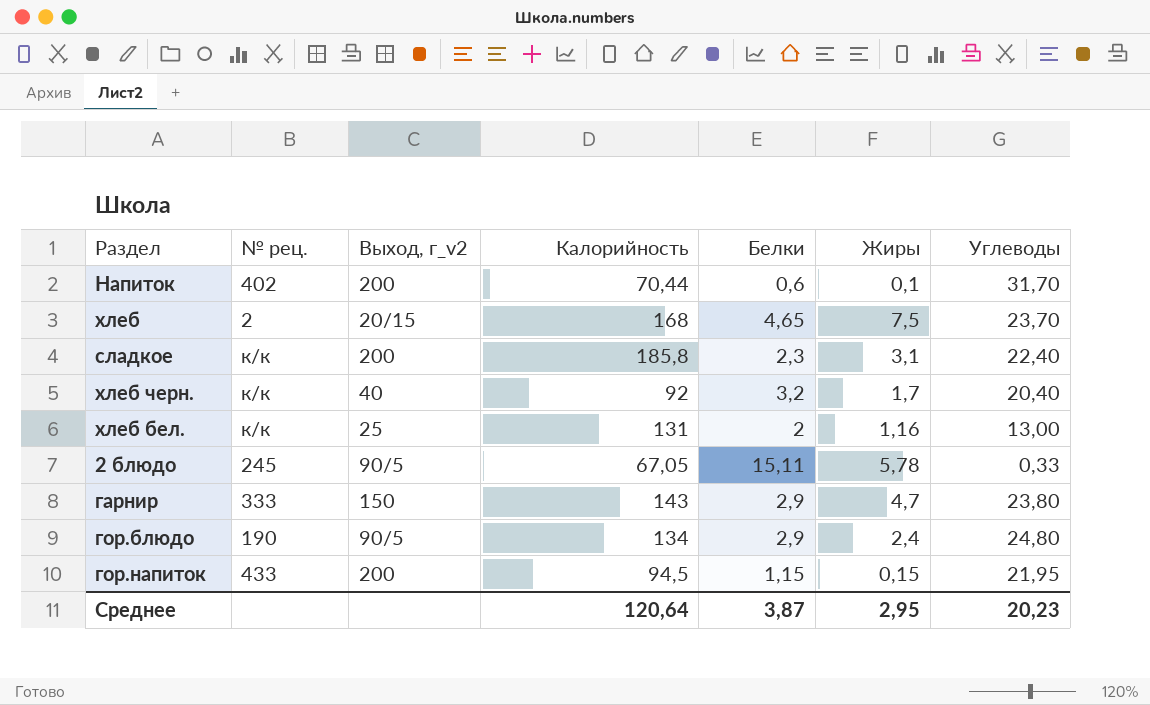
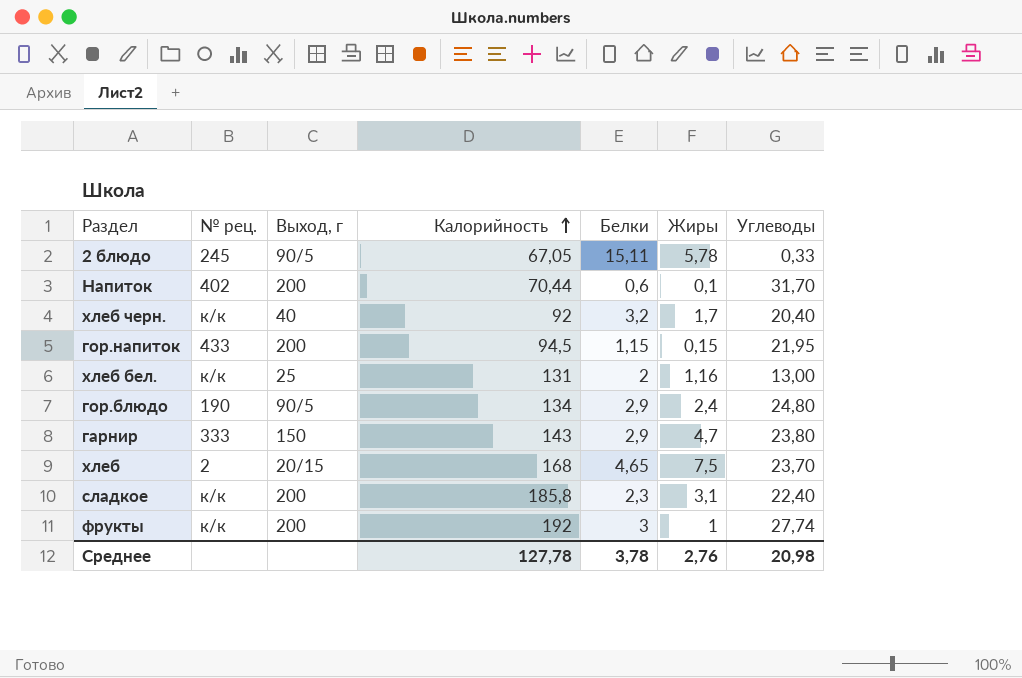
row order: none -> Калорийность ascending
column name: Выход, г_v2 -> Выход, г
row фрукты: none -> к/к | 200 | 192 | 3 | 1 | 27,74
Среднее | Калорийность: 120,64 -> 127,78
Среднее | Белки: 3,87 -> 3,78
Среднее | Жиры: 2,95 -> 2,76
Среднее | Углеводы: 20,23 -> 20,98

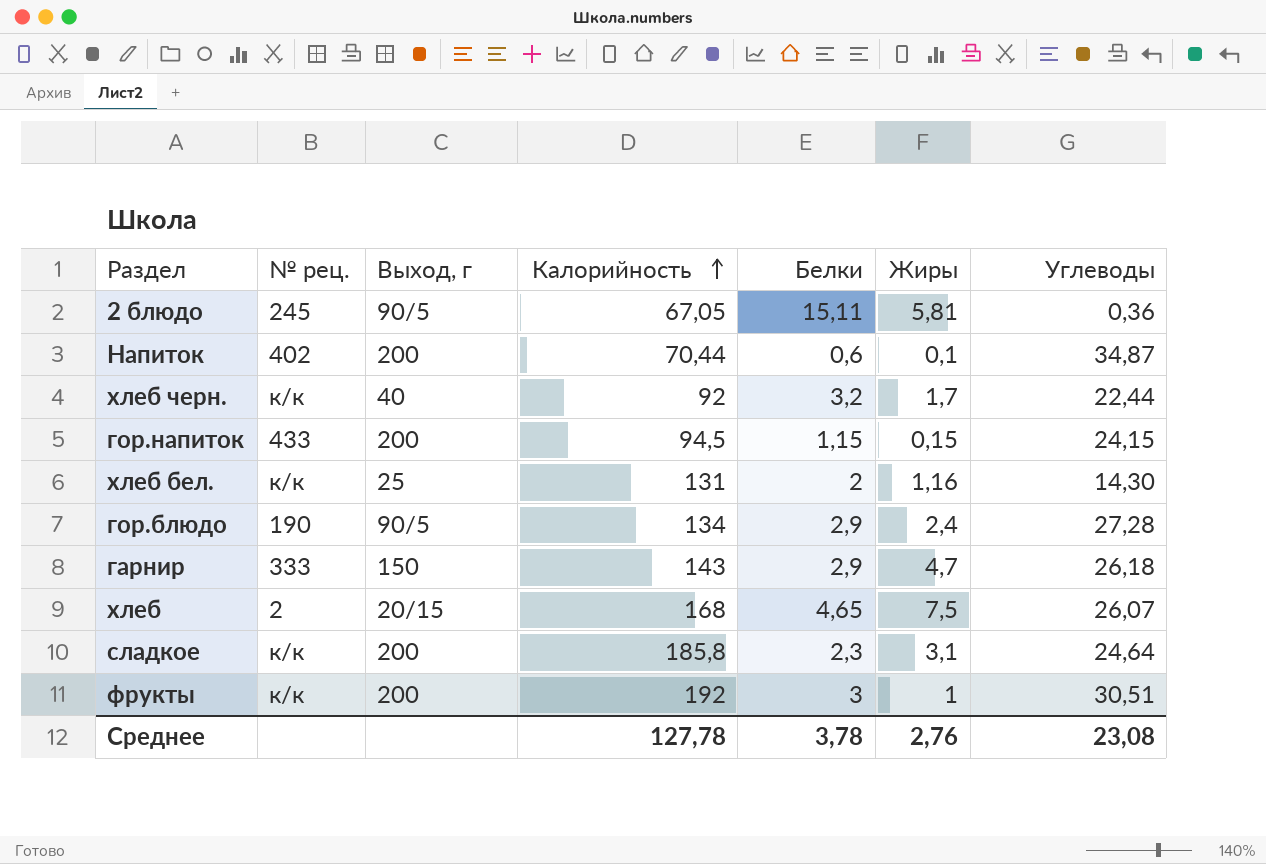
2 блюдо | Жиры: 5,78 -> 5,81
2 блюдо | Углеводы: 0,33 -> 0,36
Напиток | Углеводы: 31,70 -> 34,87
хлеб черн. | Углеводы: 20,40 -> 22,44
гор.напиток | Углеводы: 21,95 -> 24,15
хлеб бел. | Углеводы: 13,00 -> 14,30
гор.блюдо | Углеводы: 24,80 -> 27,28
гарнир | Углеводы: 23,80 -> 26,18
хлеб | Углеводы: 23,70 -> 26,07
сладкое | Углеводы: 22,40 -> 24,64
фрукты | Углеводы: 27,74 -> 30,51
Среднее | Углеводы: 20,98 -> 23,08

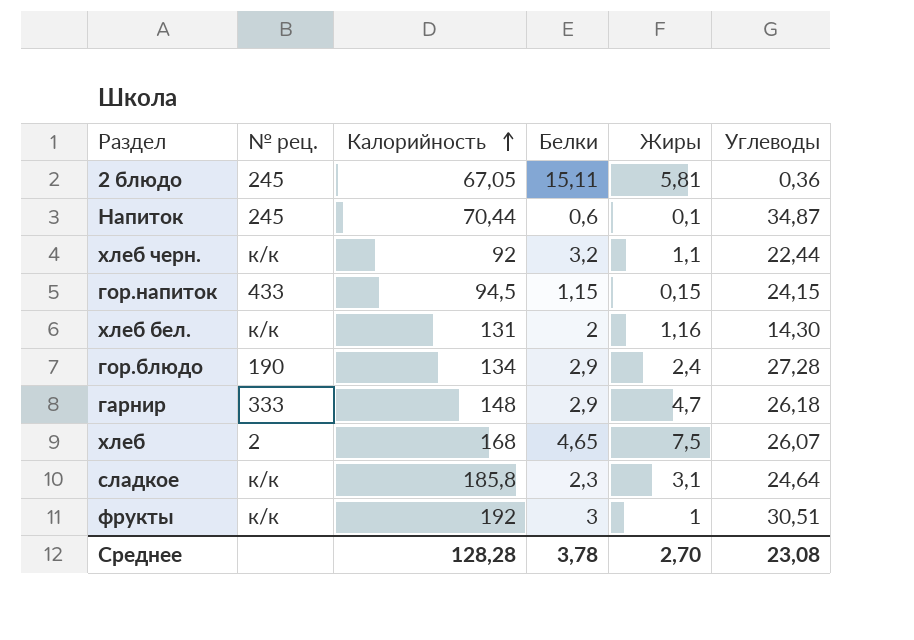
column Выход, г | position: 3 -> none
Напиток | № рец.: 402 -> 245
хлеб черн. | Жиры: 1,7 -> 1,1
гарнир | Калорийность: 143 -> 148
Среднее | Калорийность: 127,78 -> 128,28
Среднее | Жиры: 2,76 -> 2,70

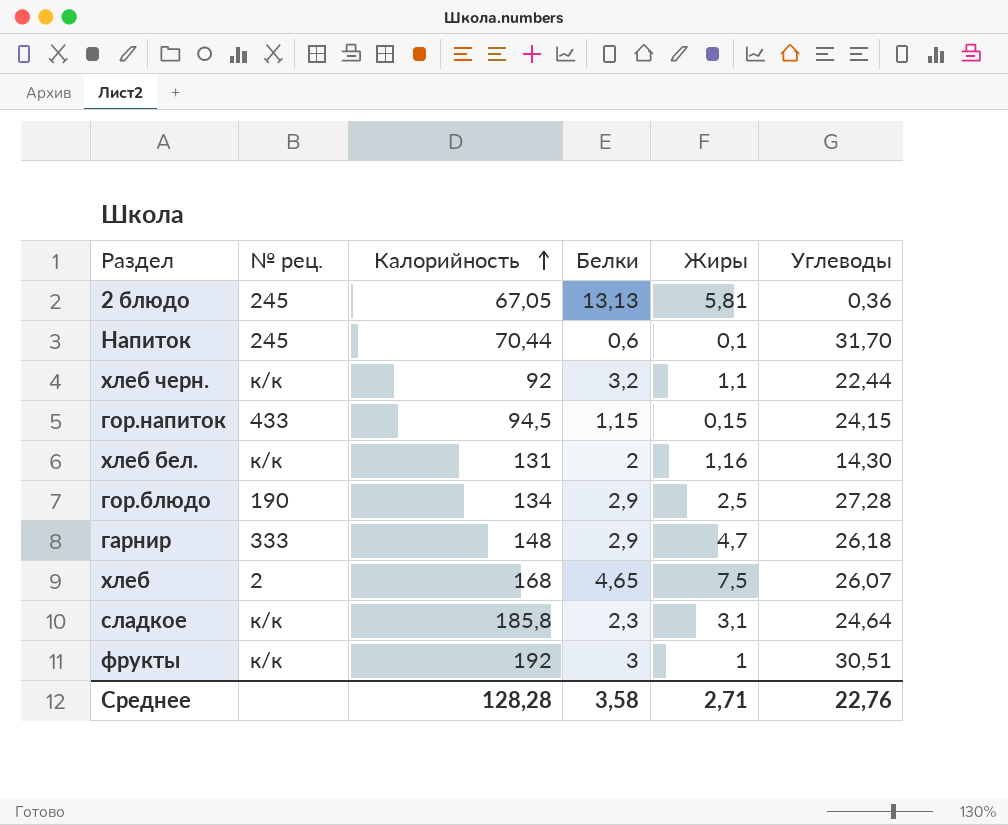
2 блюдо | Белки: 15,11 -> 13,13
Напиток | Углеводы: 34,87 -> 31,70
гор.блюдо | Жиры: 2,4 -> 2,5
Среднее | Белки: 3,78 -> 3,58
Среднее | Жиры: 2,70 -> 2,71
Среднее | Углеводы: 23,08 -> 22,76

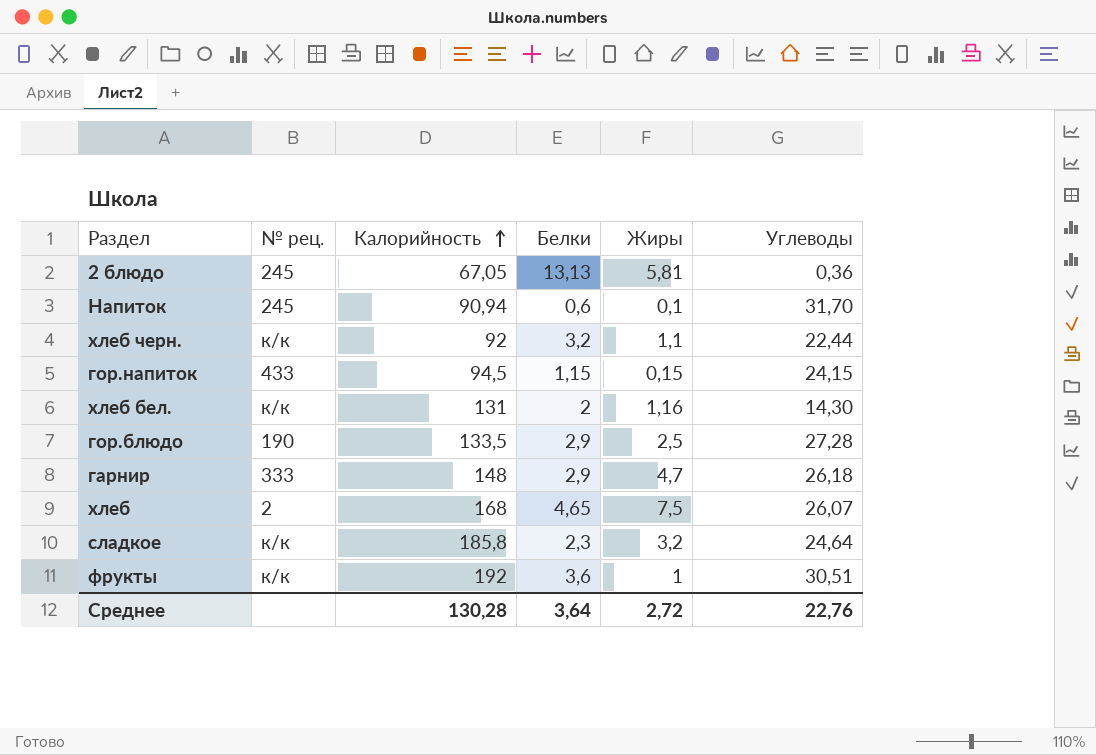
Напиток | Калорийность: 70,44 -> 90,94
гор.блюдо | Калорийность: 134 -> 133,5
сладкое | Жиры: 3,1 -> 3,2
фрукты | Белки: 3 -> 3,6
Среднее | Калорийность: 128,28 -> 130,28
Среднее | Белки: 3,58 -> 3,64
Среднее | Жиры: 2,71 -> 2,72

